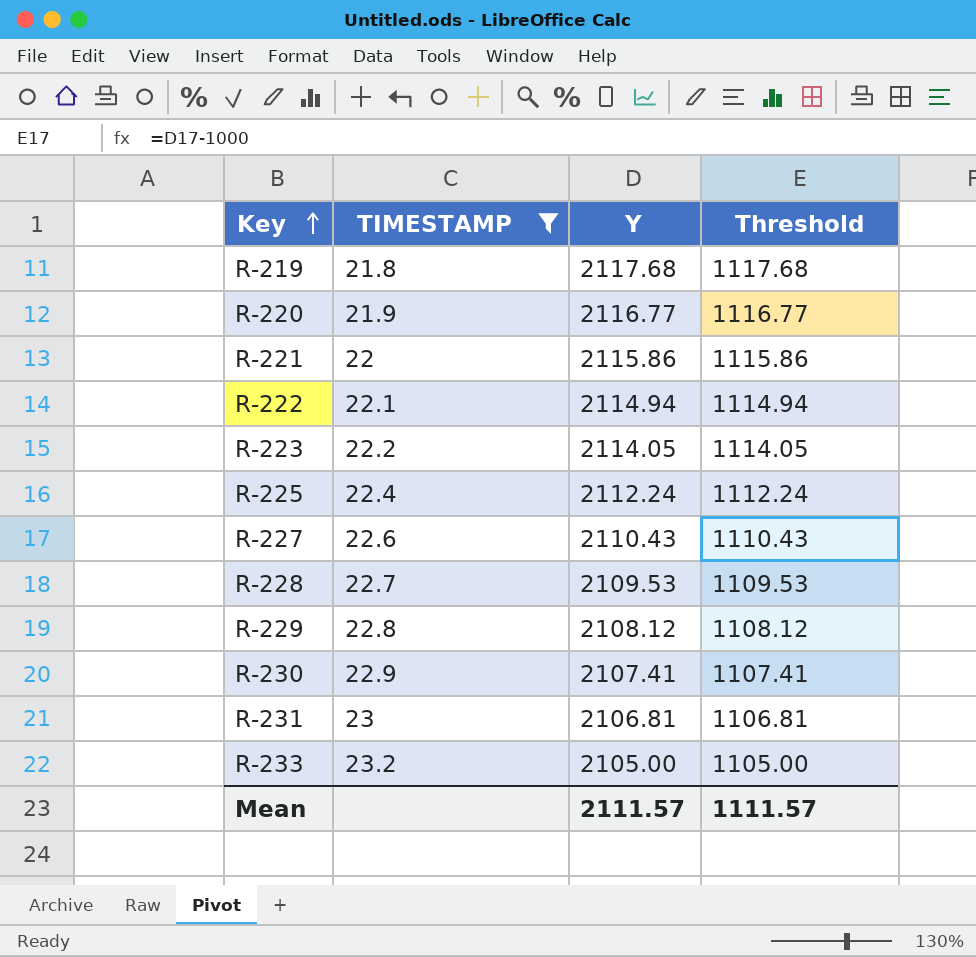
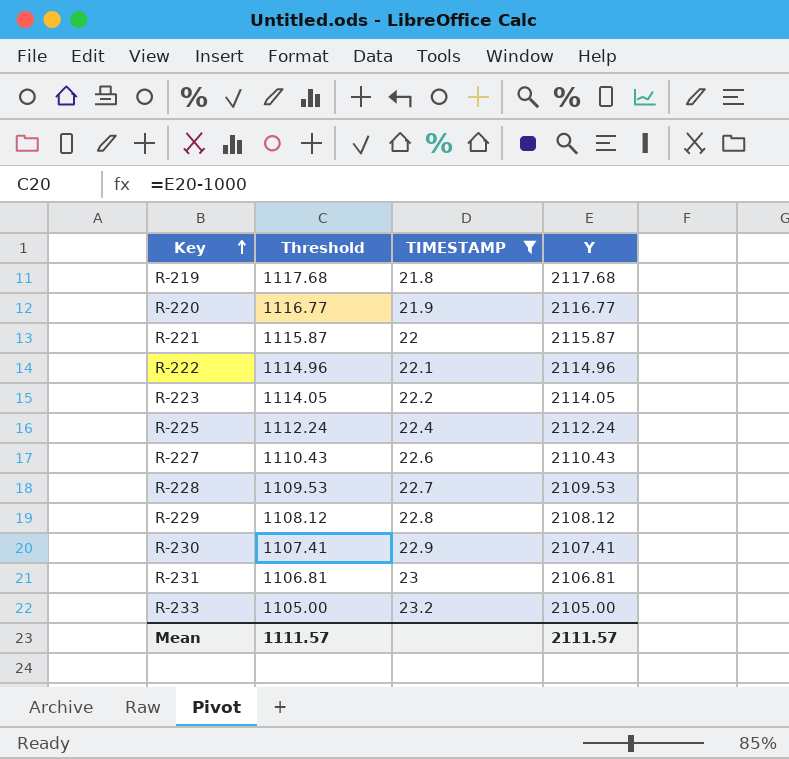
column Threshold | position: 4 -> 2
R-221 | Threshold: 1115.86 -> 1115.87
R-221 | Y: 2115.86 -> 2115.87
R-222 | Threshold: 1114.94 -> 1114.96
R-222 | Y: 2114.94 -> 2114.96

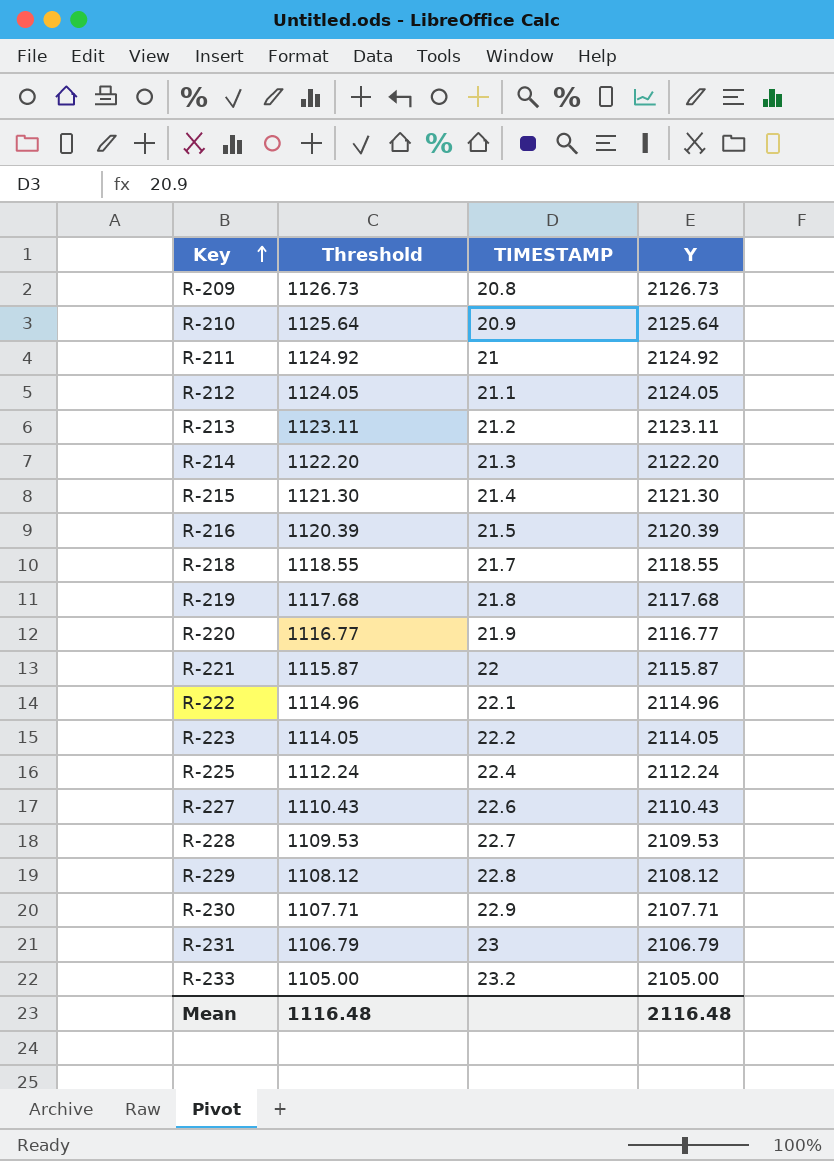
filter: TIMESTAMP >= 21.8 -> none
R-230 | Threshold: 1107.41 -> 1107.71
R-230 | Y: 2107.41 -> 2107.71
R-231 | Threshold: 1106.81 -> 1106.79
R-231 | Y: 2106.81 -> 2106.79
Mean | Threshold: 1111.57 -> 1116.48
Mean | Y: 2111.57 -> 2116.48

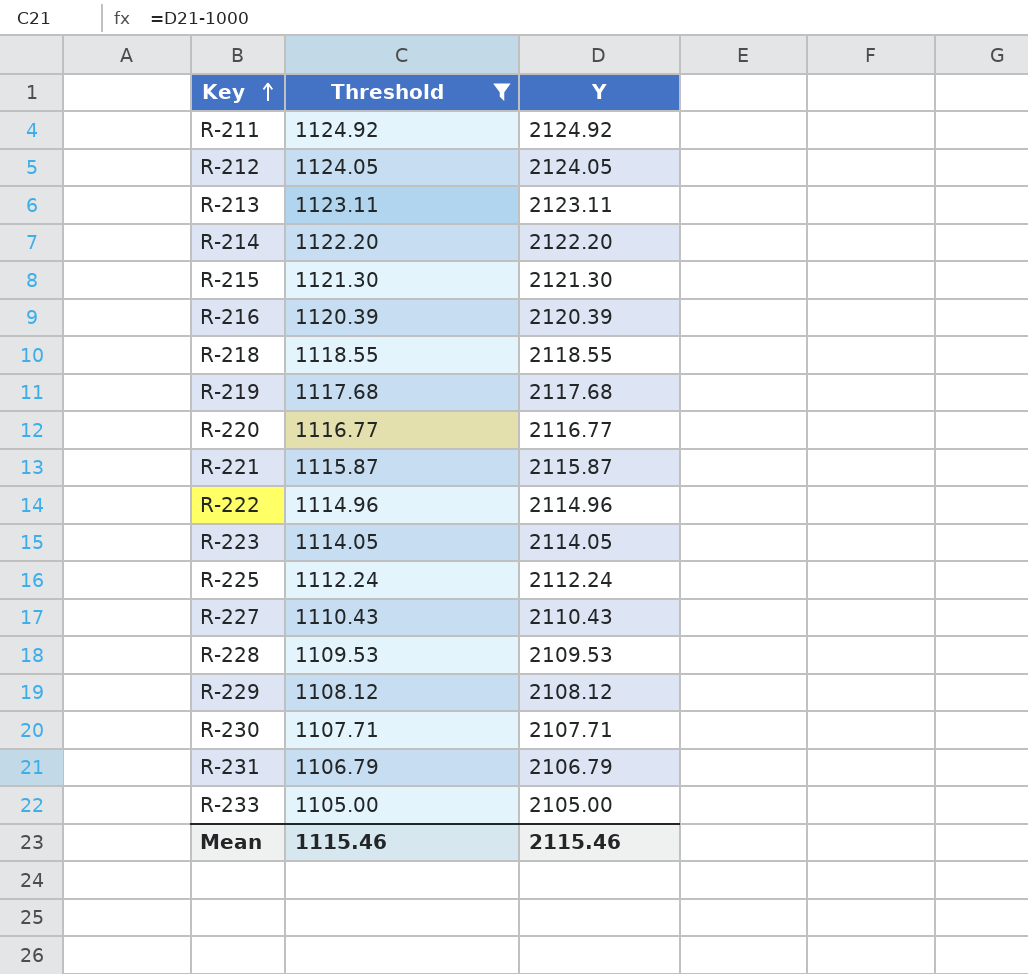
filter: none -> Threshold <= 1124.92
column TIMESTAMP | position: 3 -> none
Mean | Threshold: 1116.48 -> 1115.46
Mean | Y: 2116.48 -> 2115.46

